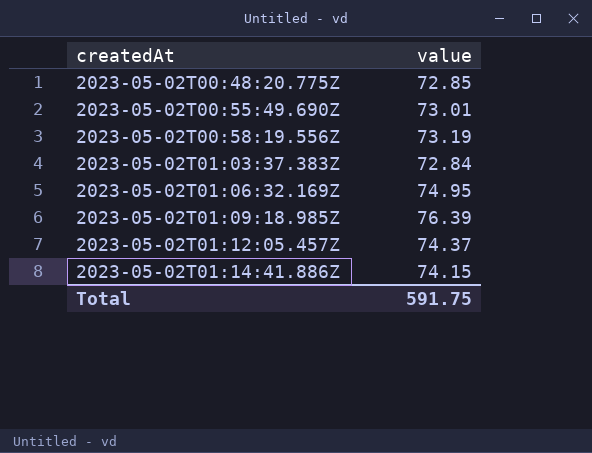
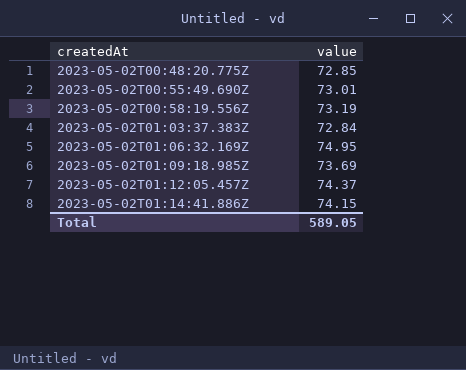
2023-05-02T01:09:18.985Z | value: 76.39 -> 73.69
Total | value: 591.75 -> 589.05

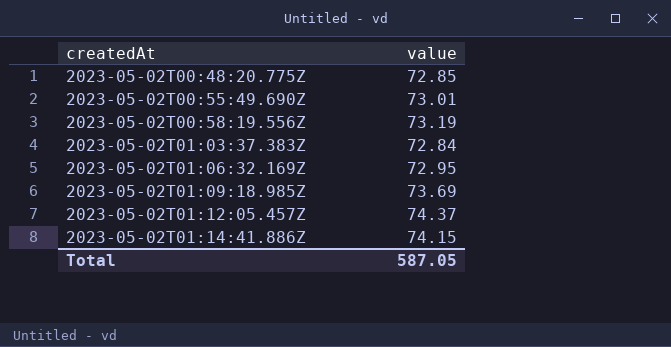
2023-05-02T01:06:32.169Z | value: 74.95 -> 72.95
Total | value: 589.05 -> 587.05

